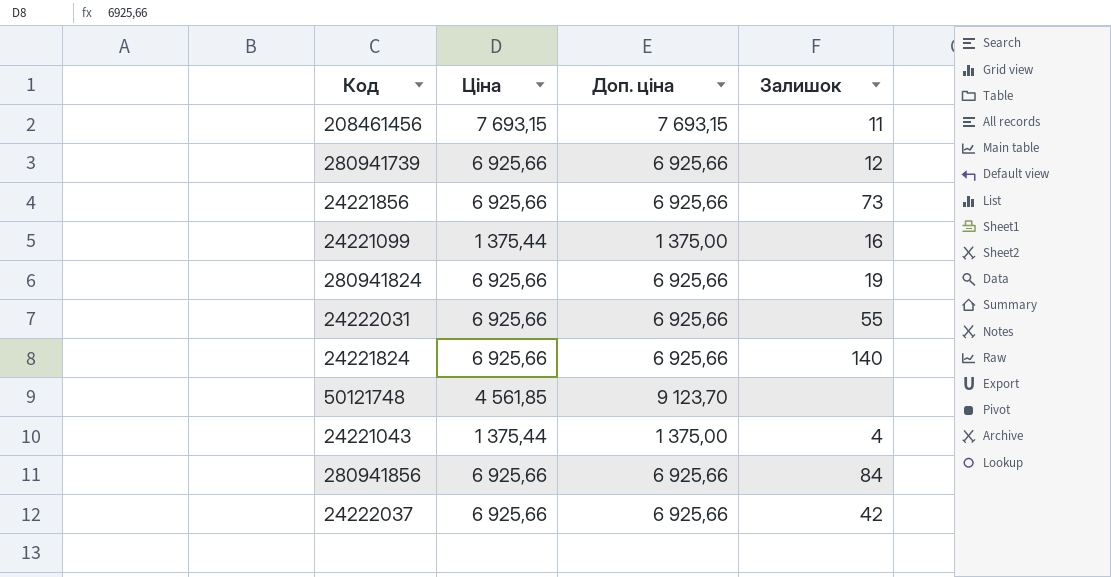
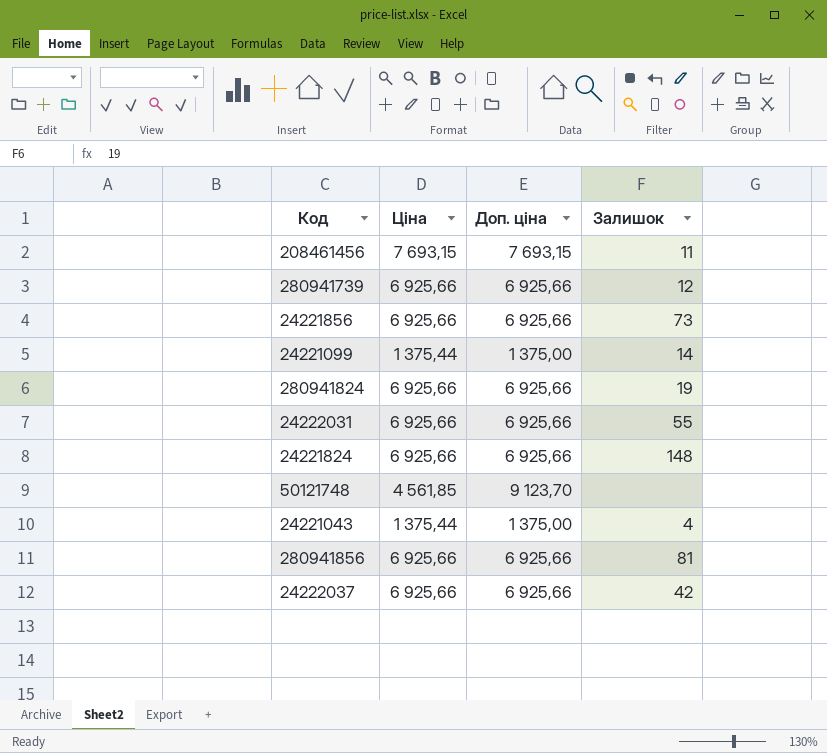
24221099 | Залишок: 16 -> 14
24221824 | Залишок: 140 -> 148
280941856 | Залишок: 84 -> 81

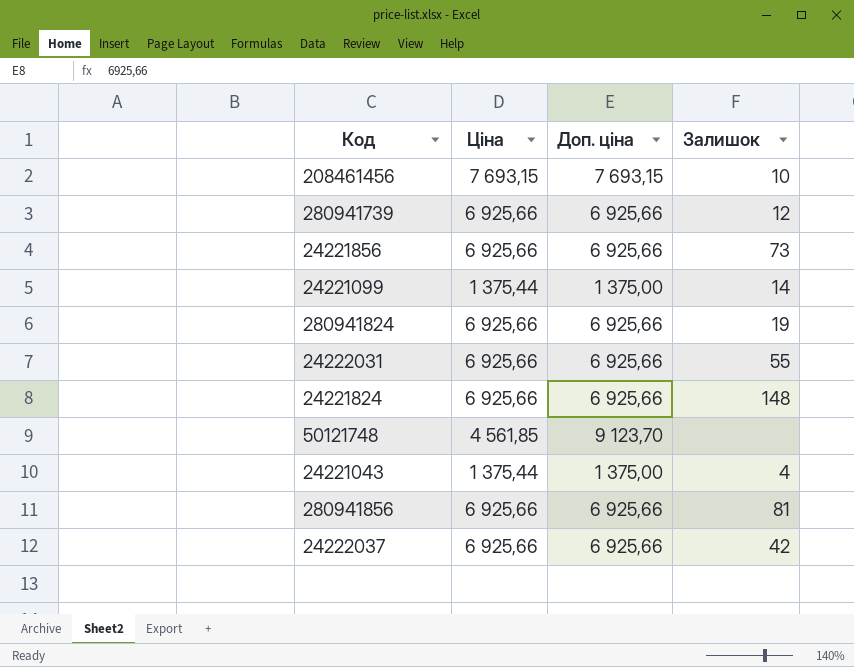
208461456 | Залишок: 11 -> 10

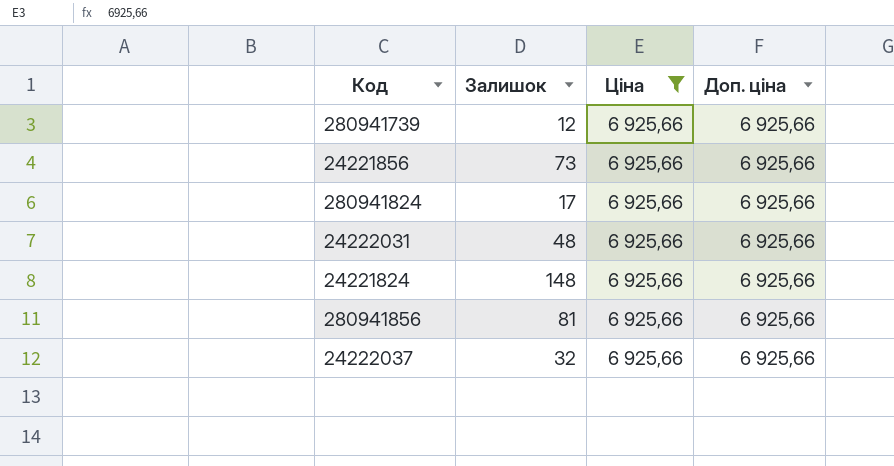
filter: none -> Ціна = 6 925,66
column Залишок | position: 4 -> 2
280941824 | Залишок: 19 -> 17
24222031 | Залишок: 55 -> 48
24222037 | Залишок: 42 -> 32

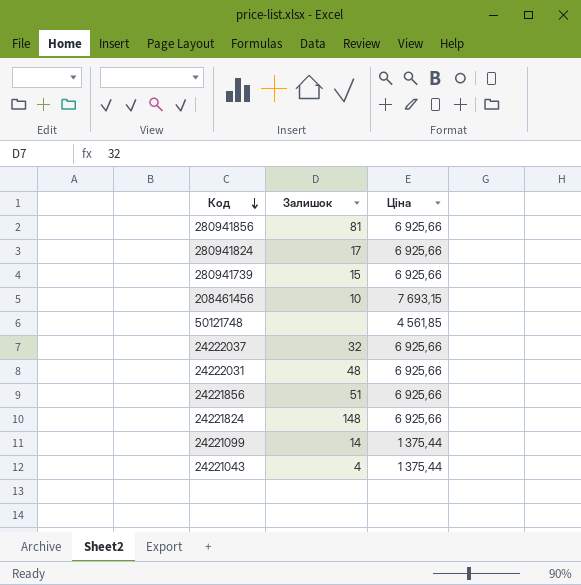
filter: Ціна = 6 925,66 -> none
row order: none -> Код descending
column Доп. ціна | position: 4 -> none
280941739 | Залишок: 12 -> 15
24221856 | Залишок: 73 -> 51

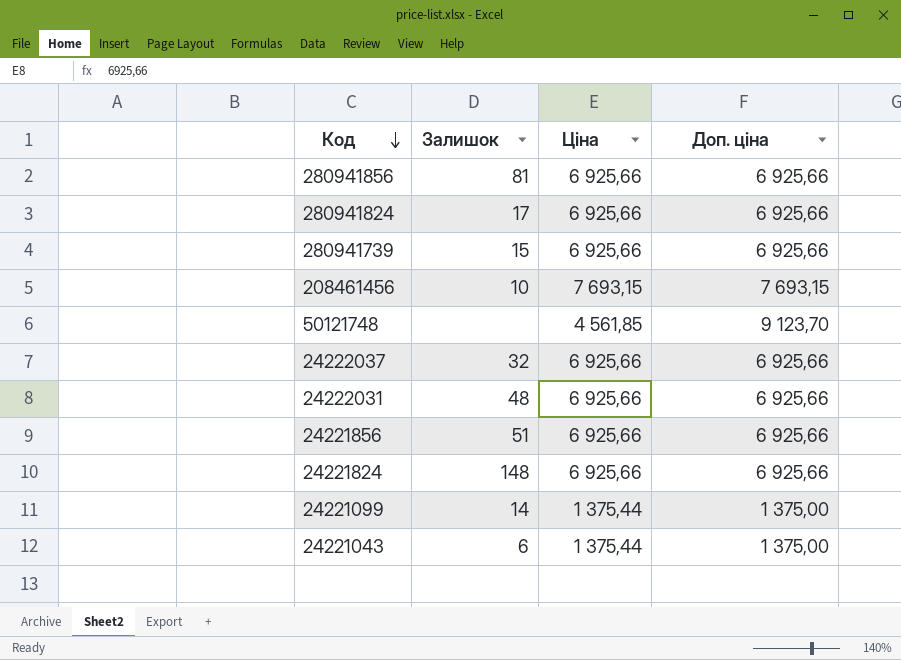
column Доп. ціна | position: none -> 4
24221043 | Залишок: 4 -> 6

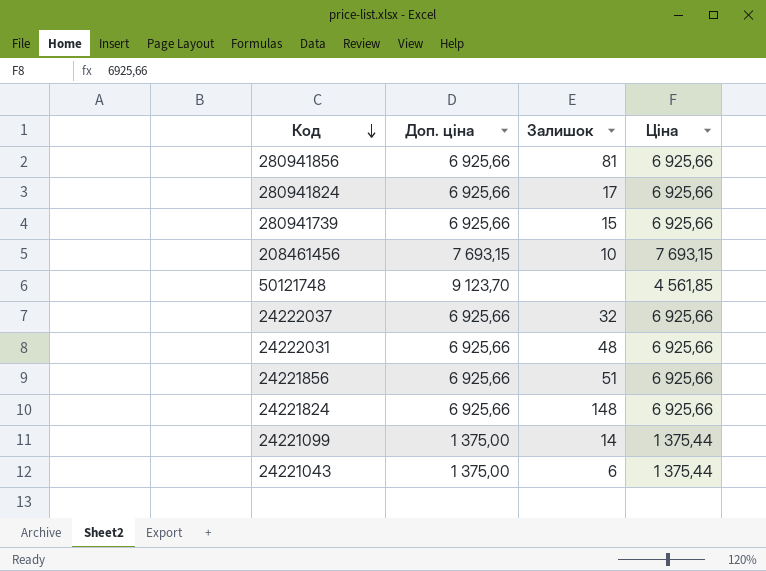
column Доп. ціна | position: 4 -> 2

